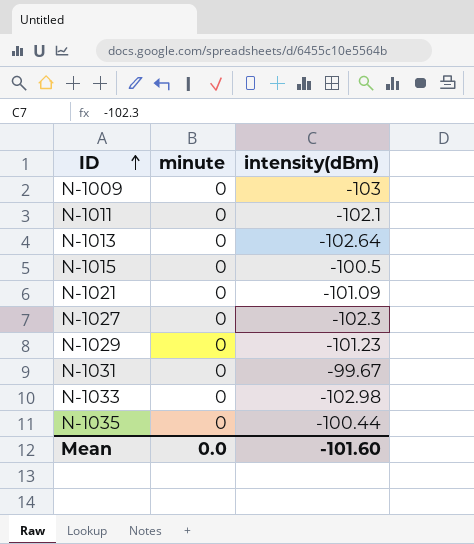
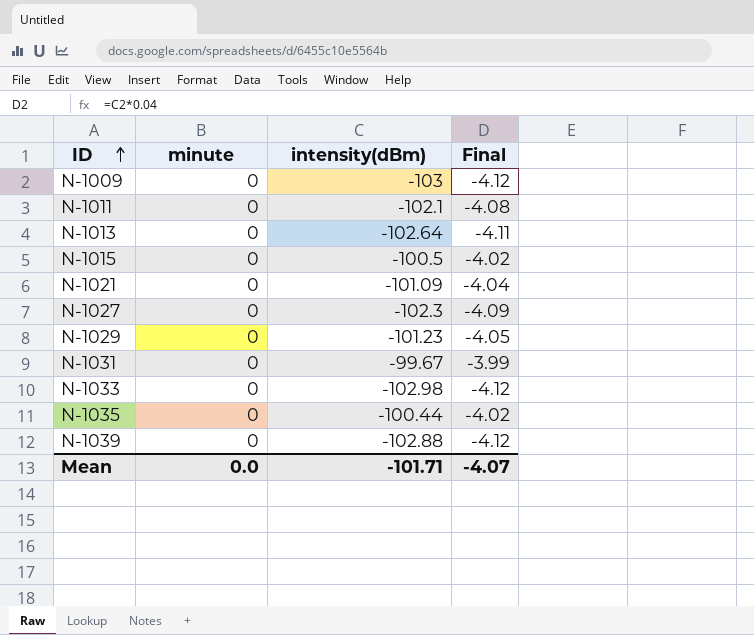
column Final | formula: none -> [intensity(dBm)] * 0.04
row N-1039: none -> 0 | -102.88 | -4.12
Mean | intensity(dBm): -101.60 -> -101.71

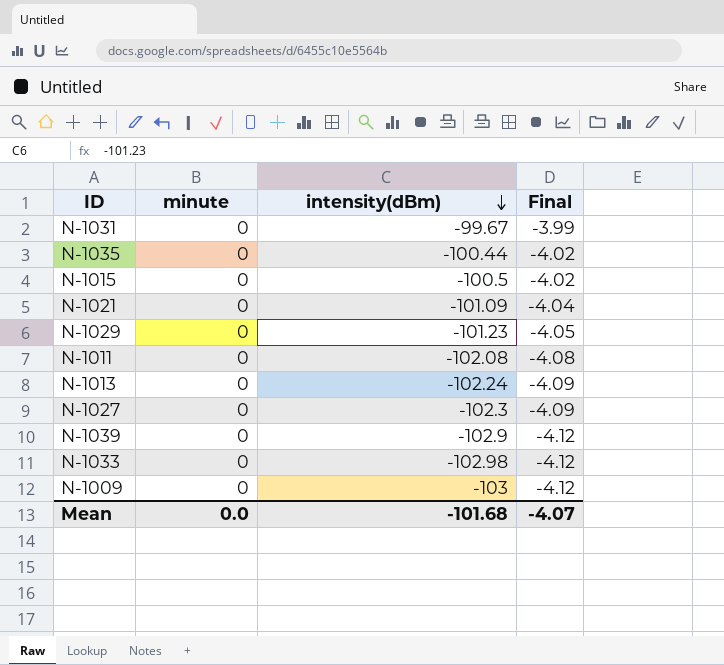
row order: ID ascending -> intensity(dBm) descending
N-1011 | intensity(dBm): -102.1 -> -102.08
N-1013 | intensity(dBm): -102.64 -> -102.24
N-1013 | Final: -4.11 -> -4.09
N-1039 | intensity(dBm): -102.88 -> -102.9
Mean | intensity(dBm): -101.71 -> -101.68

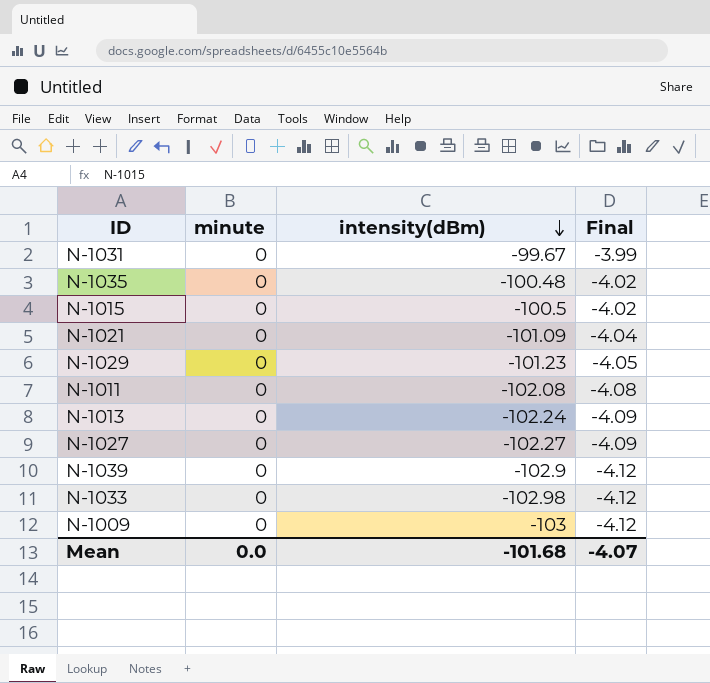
N-1035 | intensity(dBm): -100.44 -> -100.48
N-1027 | intensity(dBm): -102.3 -> -102.27

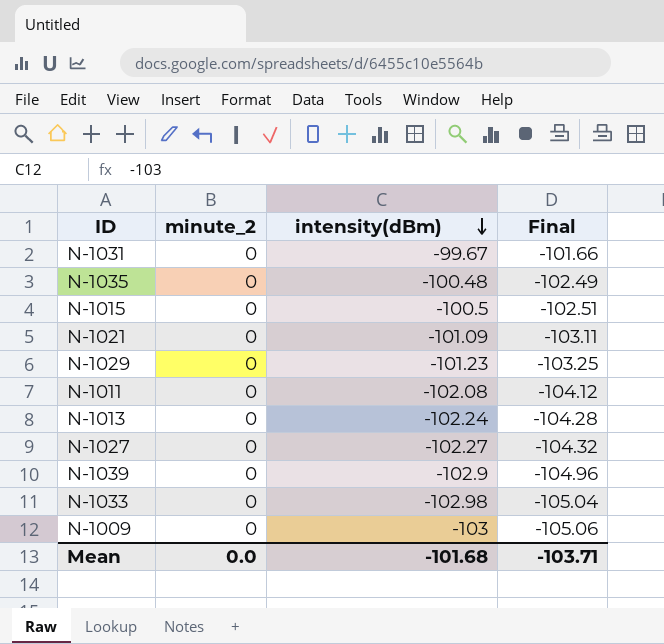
column name: minute -> minute_2
column Final | formula: [intensity(dBm)] * 0.04 -> [intensity(dBm)] * 1.02
Mean | Final: -4.07 -> -103.71

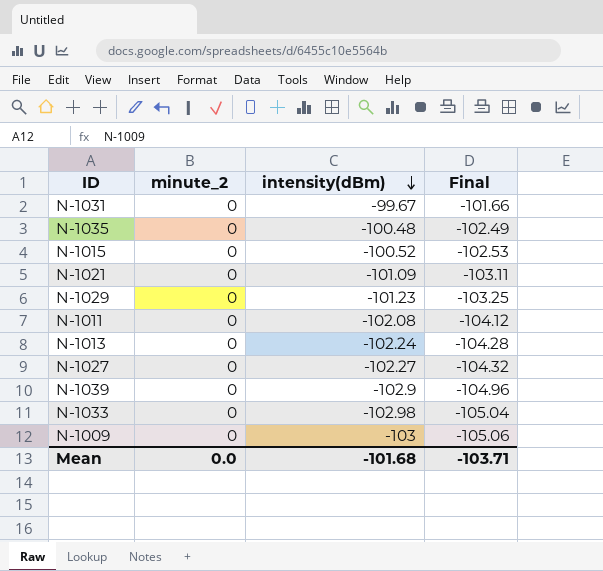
N-1015 | intensity(dBm): -100.5 -> -100.52
N-1015 | Final: -102.51 -> -102.53

